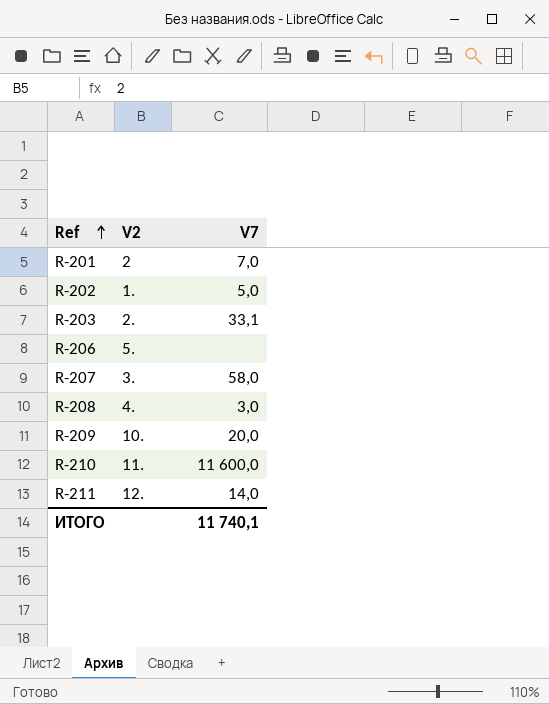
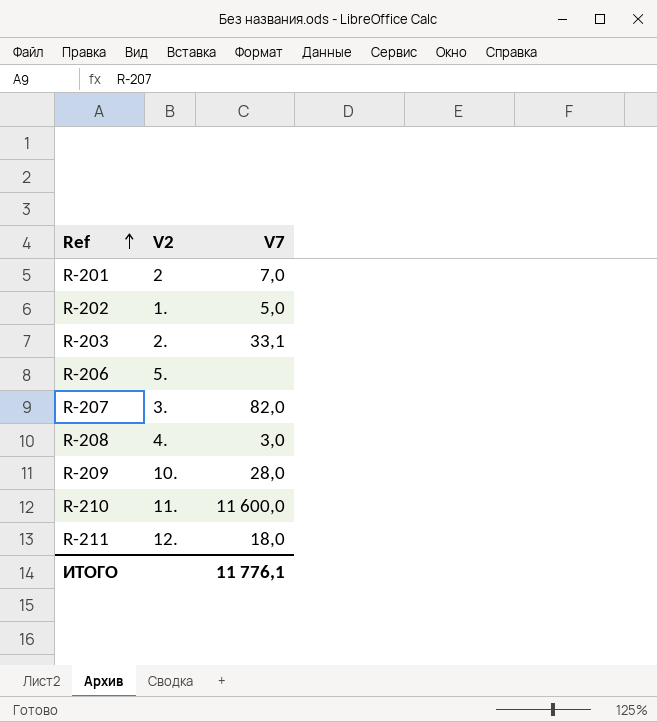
R-207 | V7: 58,0 -> 82,0
R-209 | V7: 20,0 -> 28,0
R-211 | V7: 14,0 -> 18,0
ИТОГО | V7: 11 740,1 -> 11 776,1

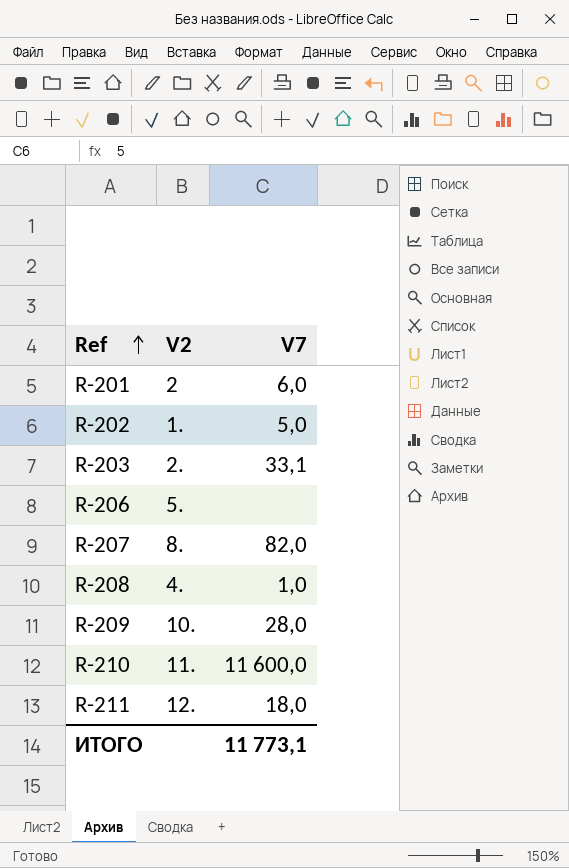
R-201 | V7: 7,0 -> 6,0
R-207 | V2: 3. -> 8.
R-208 | V7: 3,0 -> 1,0
ИТОГО | V7: 11 776,1 -> 11 773,1

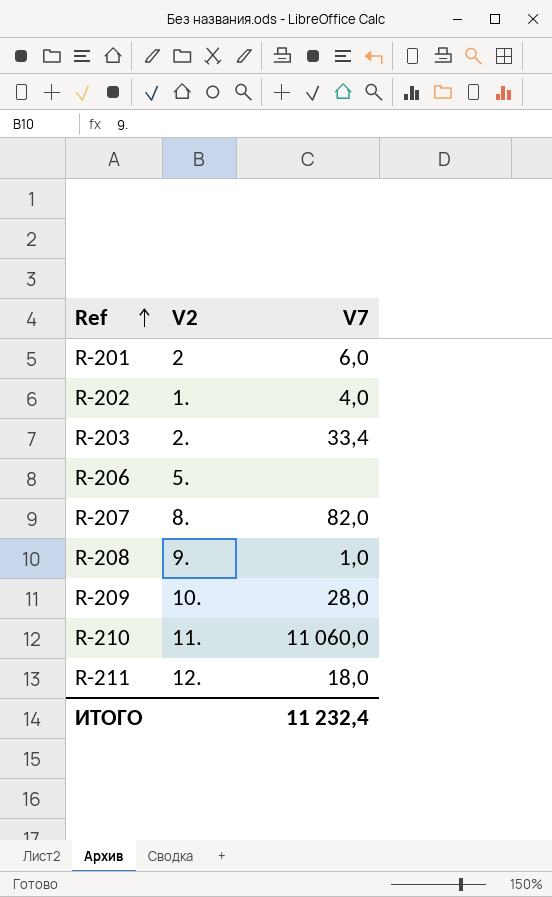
R-202 | V7: 5,0 -> 4,0
R-203 | V7: 33,1 -> 33,4
R-208 | V2: 4. -> 9.
R-210 | V7: 11 600,0 -> 11 060,0
ИТОГО | V7: 11 773,1 -> 11 232,4

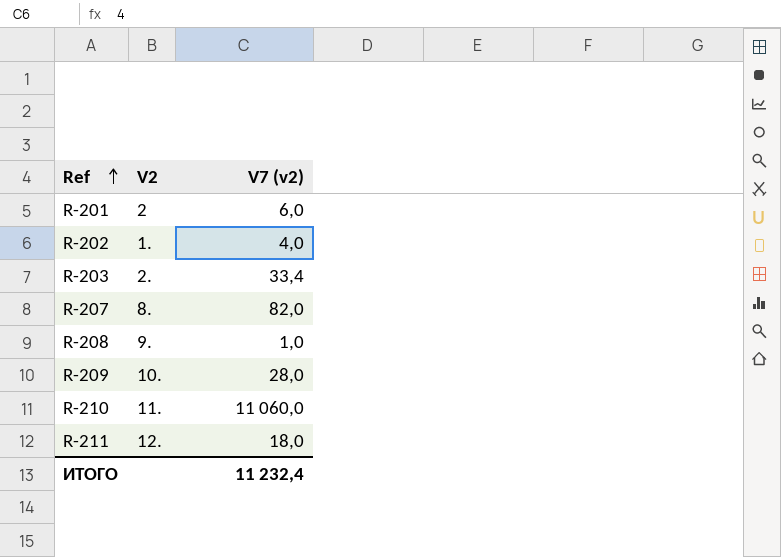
column name: V7 -> V7 (v2)
row R-206: 5. | none -> none

